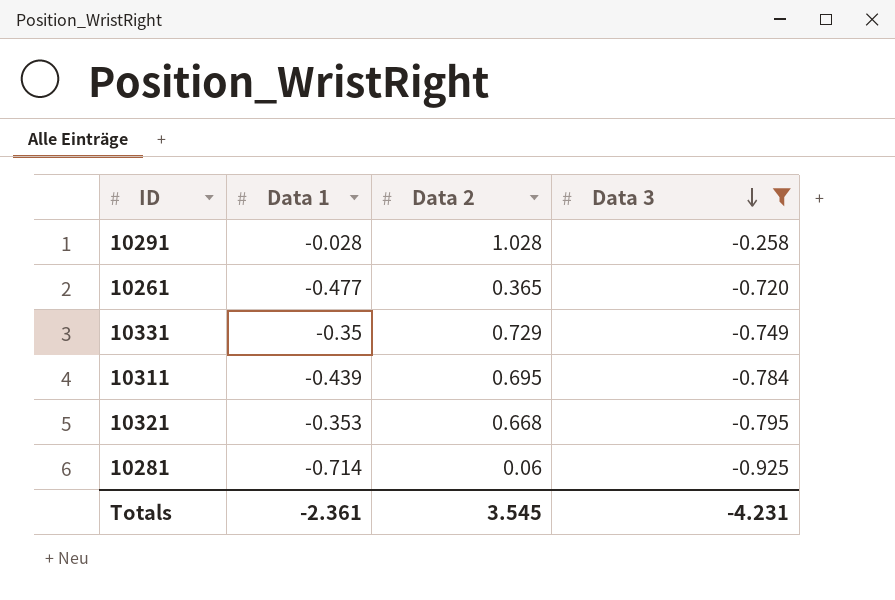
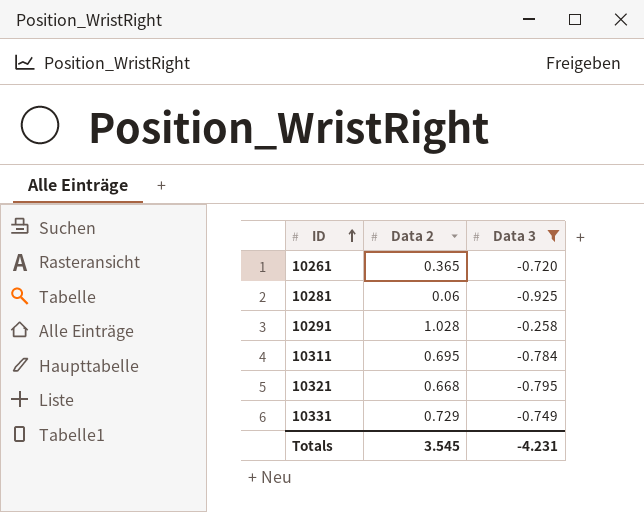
row order: Data 3 descending -> ID ascending
column Data 1 | position: 2 -> none

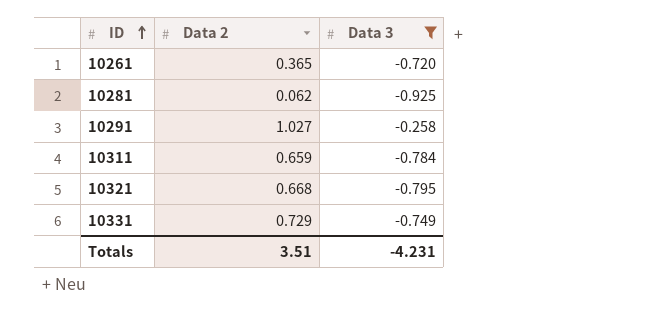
10281 | Data 2: 0.06 -> 0.062
10291 | Data 2: 1.028 -> 1.027
10311 | Data 2: 0.695 -> 0.659
Totals | Data 2: 3.545 -> 3.51

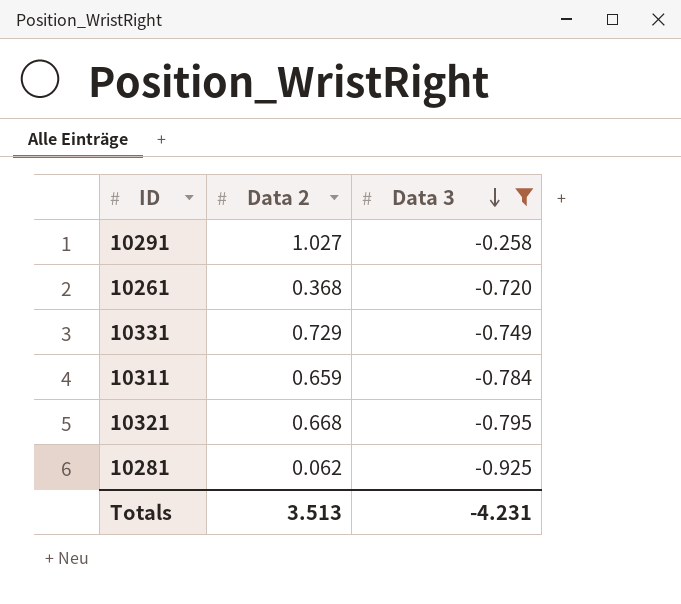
row order: ID ascending -> Data 3 descending
10261 | Data 2: 0.365 -> 0.368
Totals | Data 2: 3.51 -> 3.513

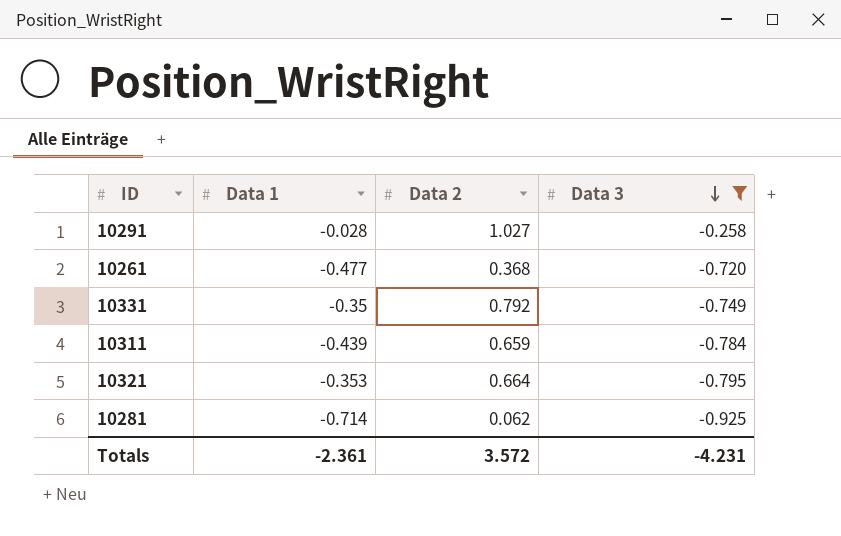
column Data 1 | position: none -> 2
10331 | Data 2: 0.729 -> 0.792
10321 | Data 2: 0.668 -> 0.664
Totals | Data 2: 3.513 -> 3.572

